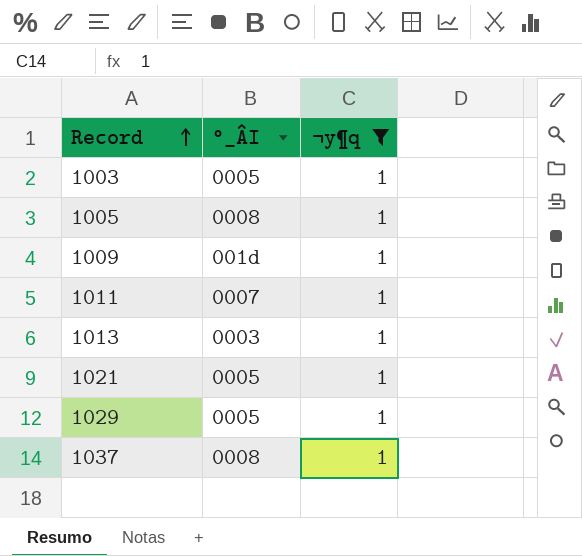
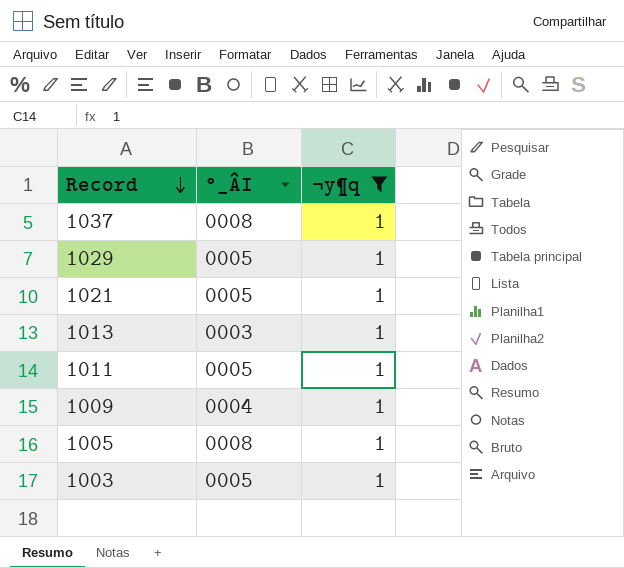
row order: Record ascending -> Record descending
1011 | °_ÂI: 0007 -> 0005
1009 | °_ÂI: 001d -> 0004

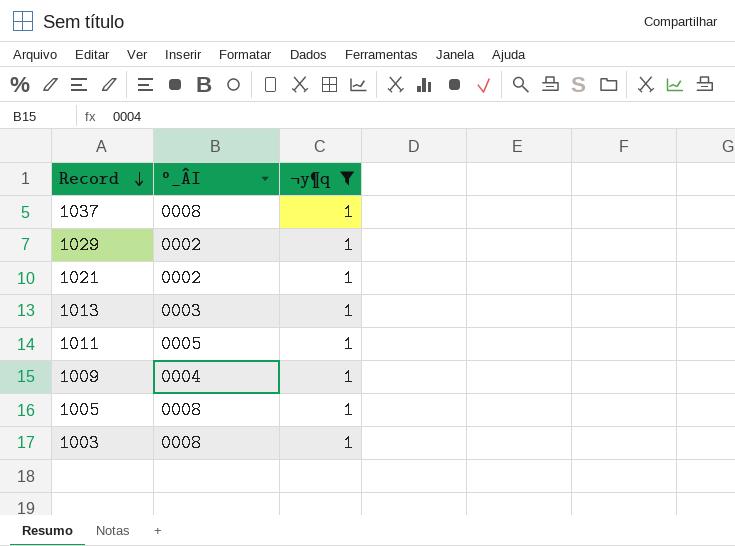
1029 | °_ÂI: 0005 -> 0002
1021 | °_ÂI: 0005 -> 0002
1003 | °_ÂI: 0005 -> 0008

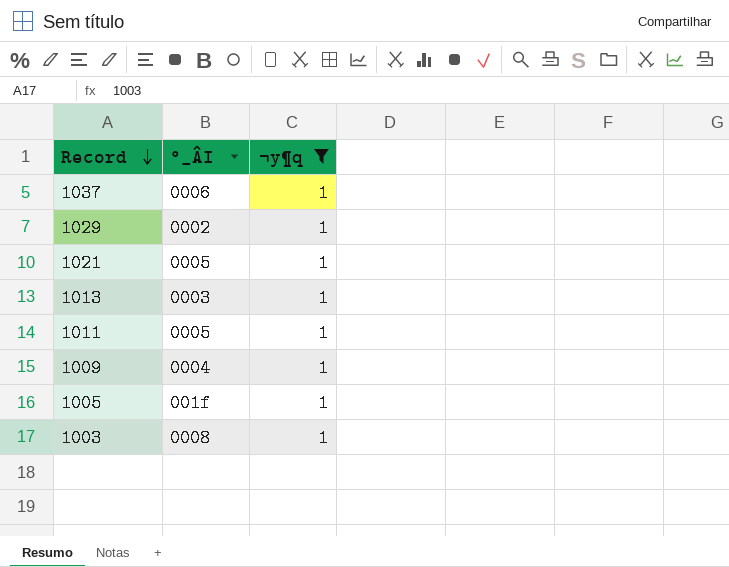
1037 | °_ÂI: 0008 -> 0006
1021 | °_ÂI: 0002 -> 0005
1005 | °_ÂI: 0008 -> 001f

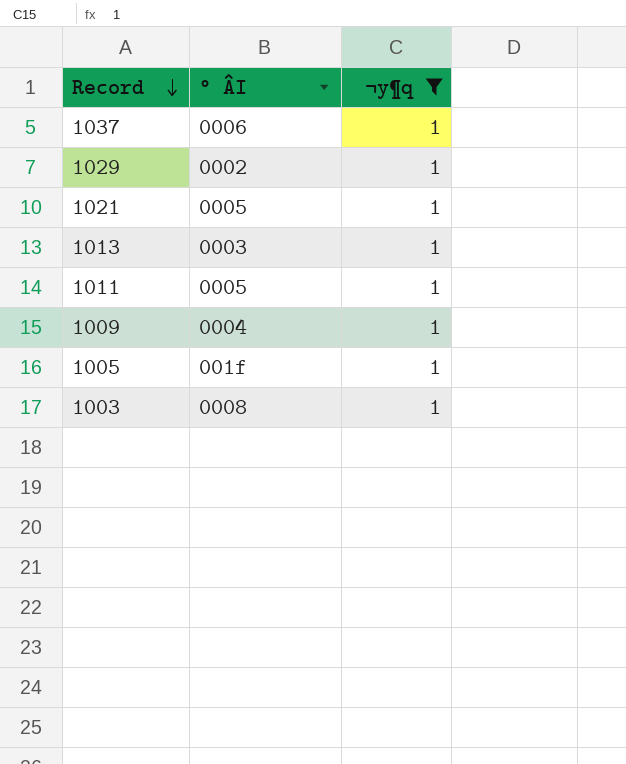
column name: °_ÂI -> ° ÂI

